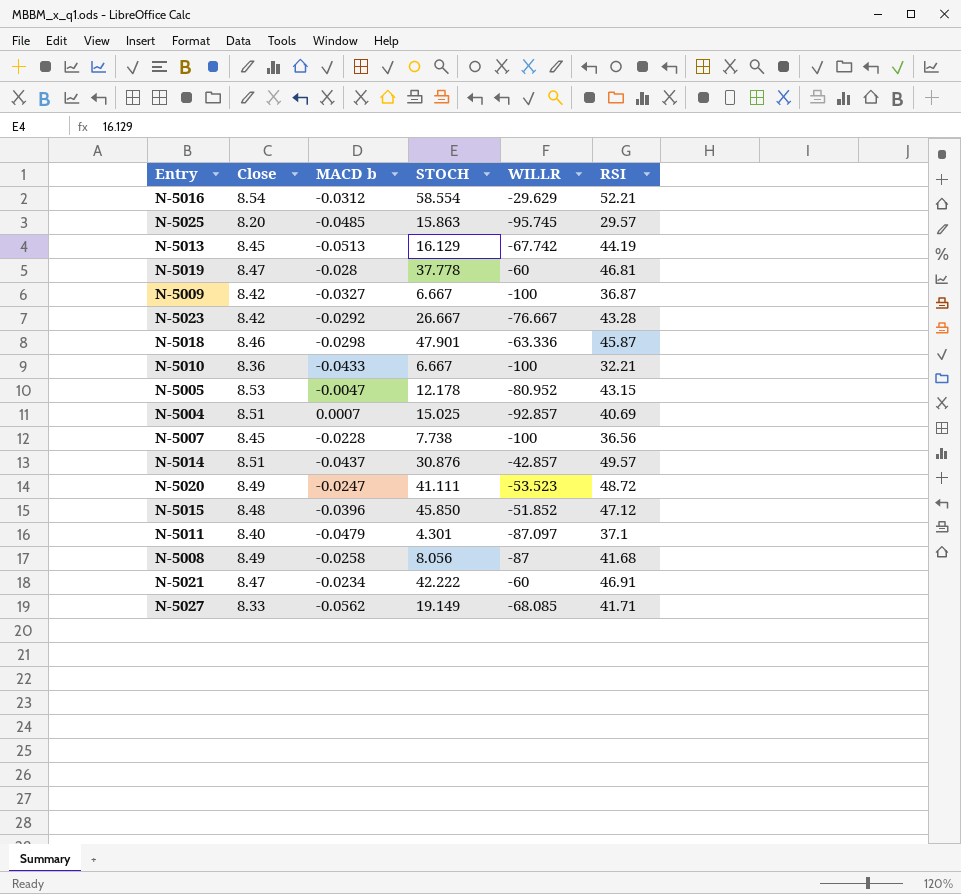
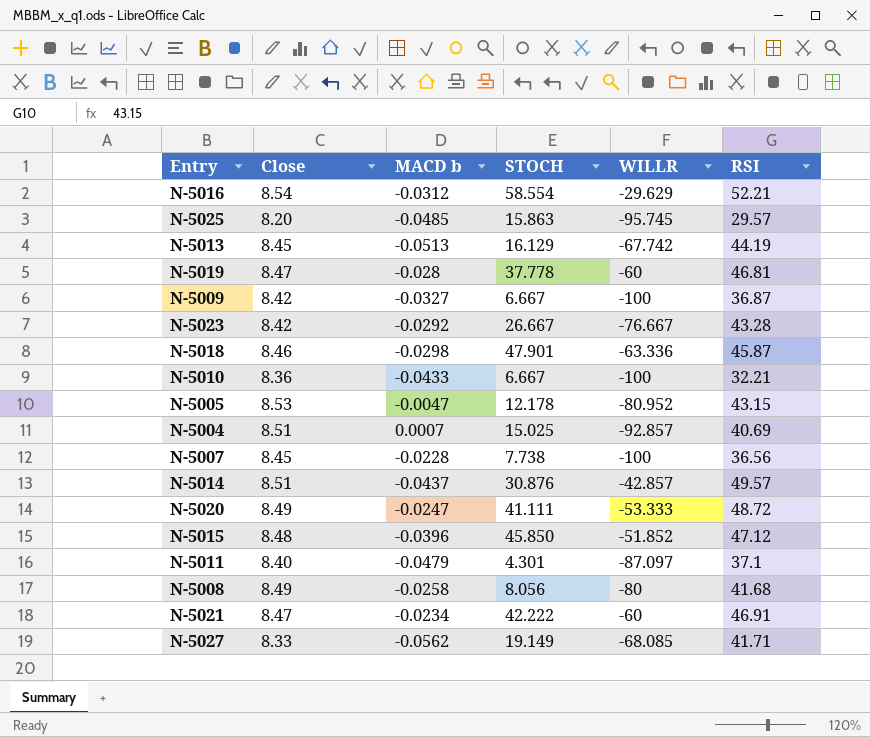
N-5020 | WILLR: -53.523 -> -53.333
N-5008 | WILLR: -87 -> -80

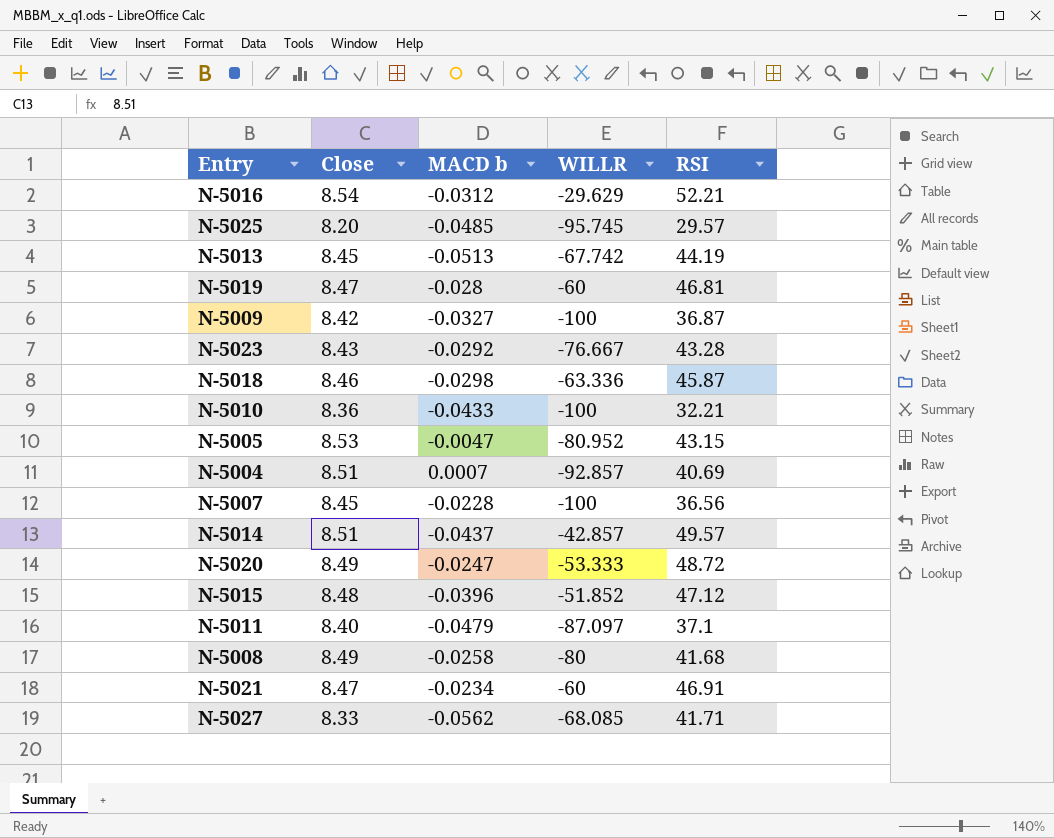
column STOCH | position: 4 -> none
N-5023 | Close: 8.42 -> 8.43

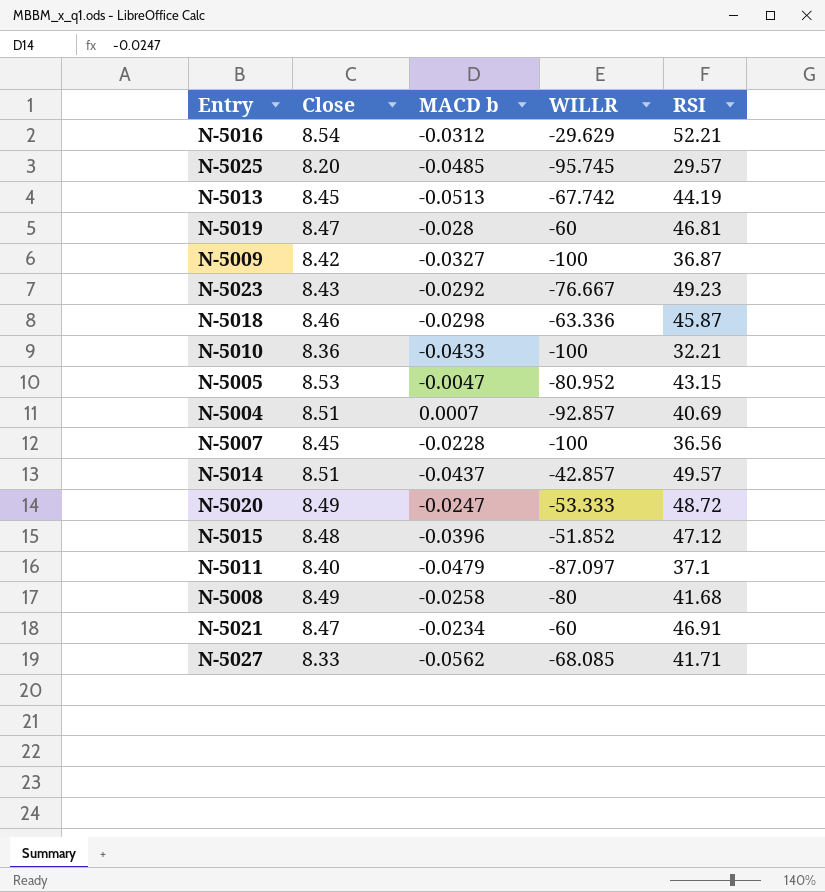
N-5023 | RSI: 43.28 -> 49.23

